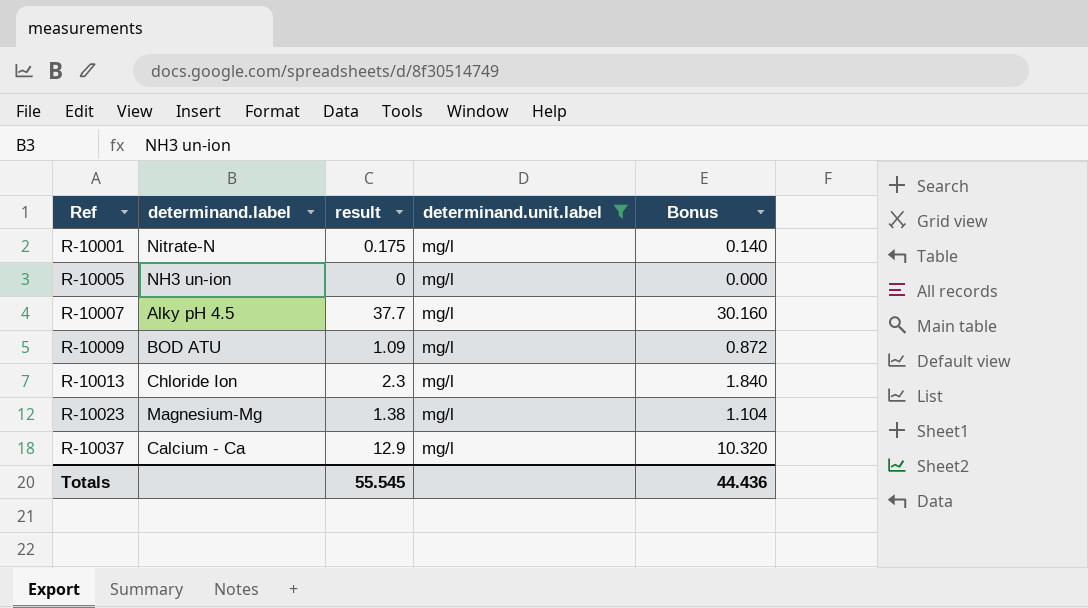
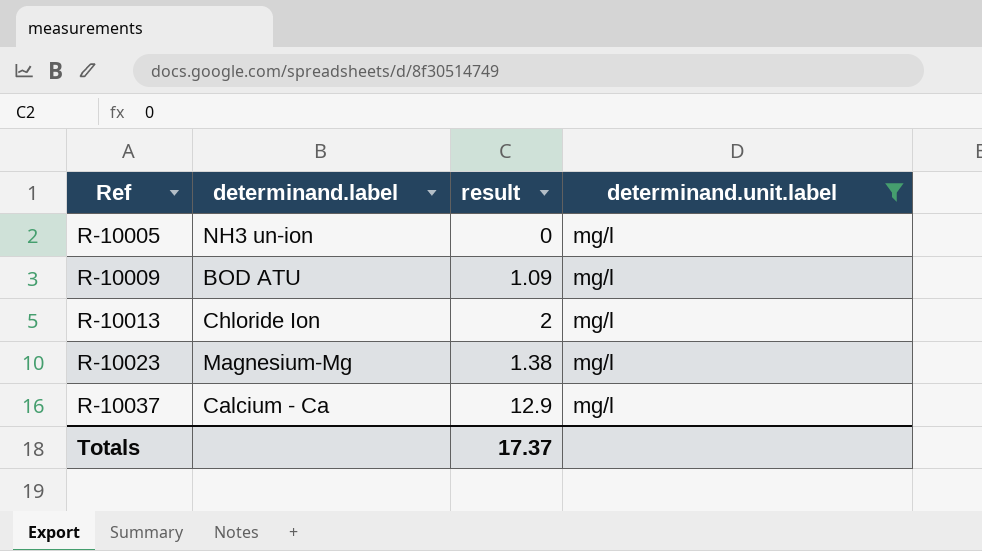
column Bonus | formula: [result] * 0.8 -> none
row R-10001: Nitrate-N | 0.175 | mg/l | 0.140 -> none
row R-10007: Alky pH 4.5 | 37.7 | mg/l | 30.160 -> none
R-10013 | result: 2.3 -> 2
Totals | result: 55.545 -> 17.37

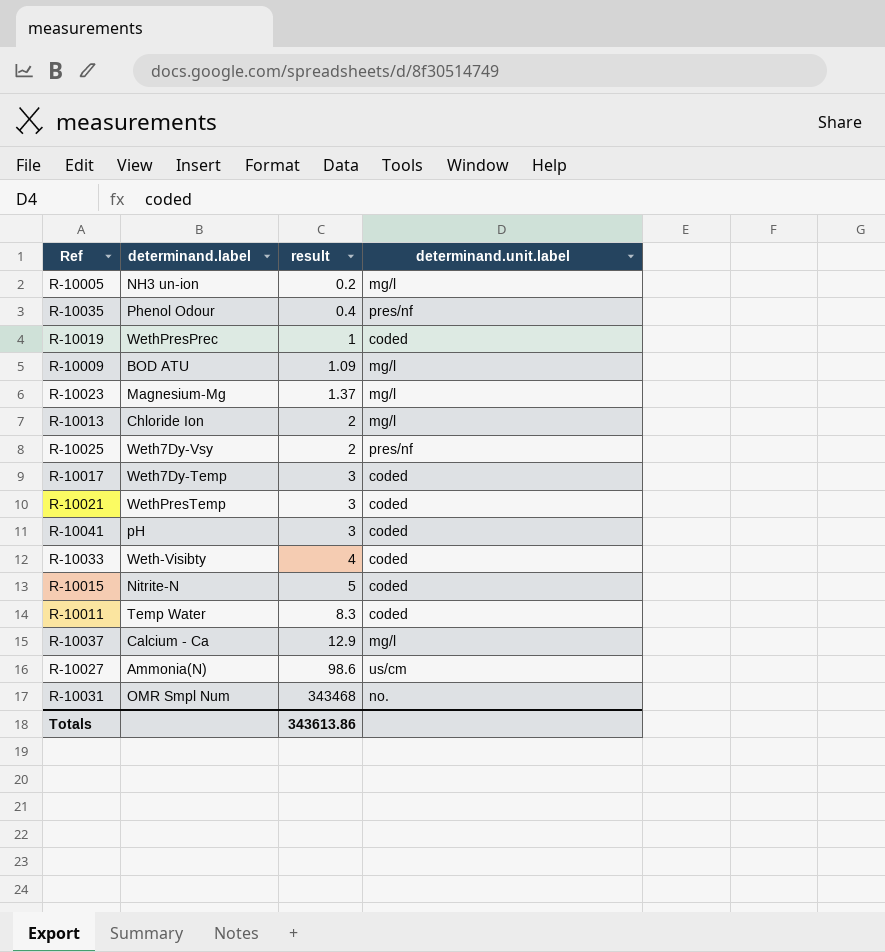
filter: determinand.unit.label = mg/l -> none
row order: Ref ascending -> result ascending
R-10005 | result: 0 -> 0.2
R-10023 | result: 1.38 -> 1.37
Totals | result: 17.37 -> 343613.86

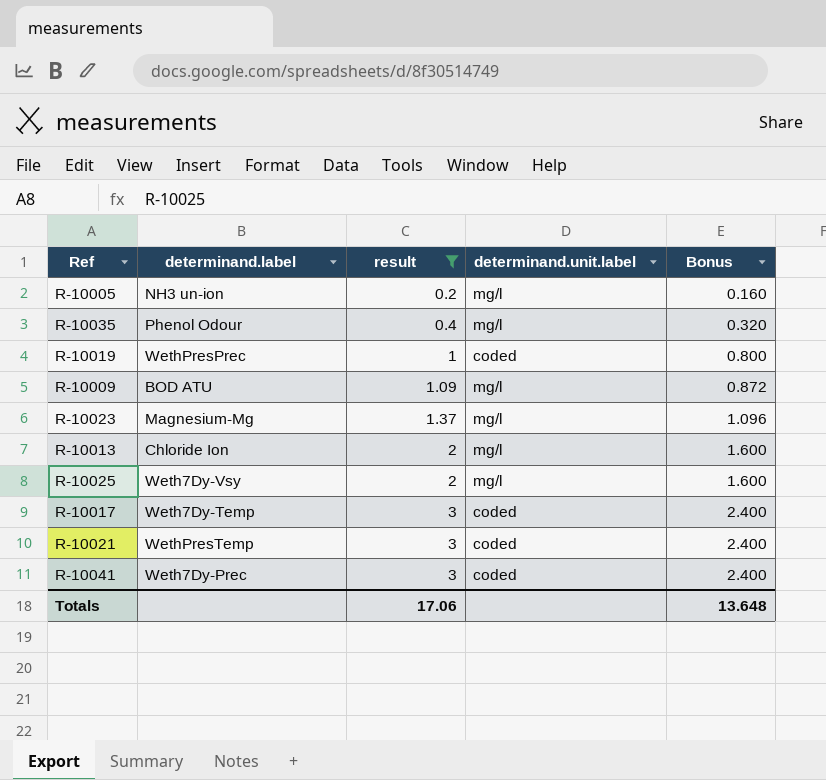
filter: none -> result <= 3
column Bonus | formula: none -> [result] * 0.8
R-10035 | determinand.unit.label: pres/nf -> mg/l
R-10025 | determinand.unit.label: pres/nf -> mg/l
R-10041 | determinand.label: pH -> Weth7Dy-Prec
Totals | result: 343613.86 -> 17.06

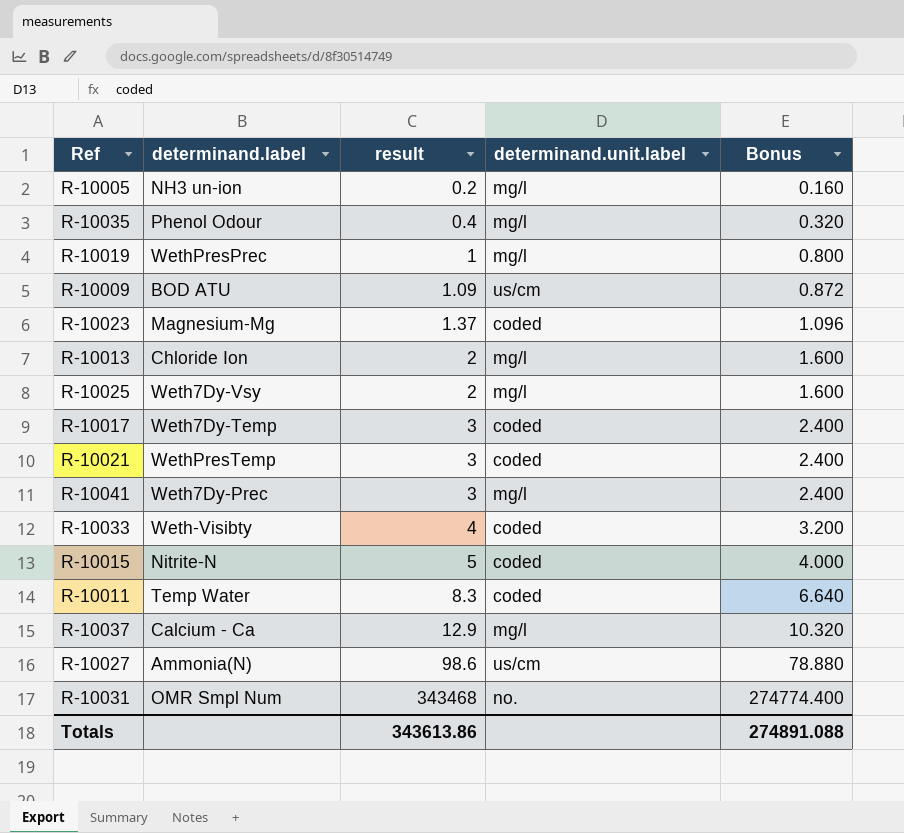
filter: result <= 3 -> none
R-10019 | determinand.unit.label: coded -> mg/l
R-10009 | determinand.unit.label: mg/l -> us/cm
R-10023 | determinand.unit.label: mg/l -> coded
R-10041 | determinand.unit.label: coded -> mg/l
Totals | result: 17.06 -> 343613.86
Totals | Bonus: 13.648 -> 274891.088

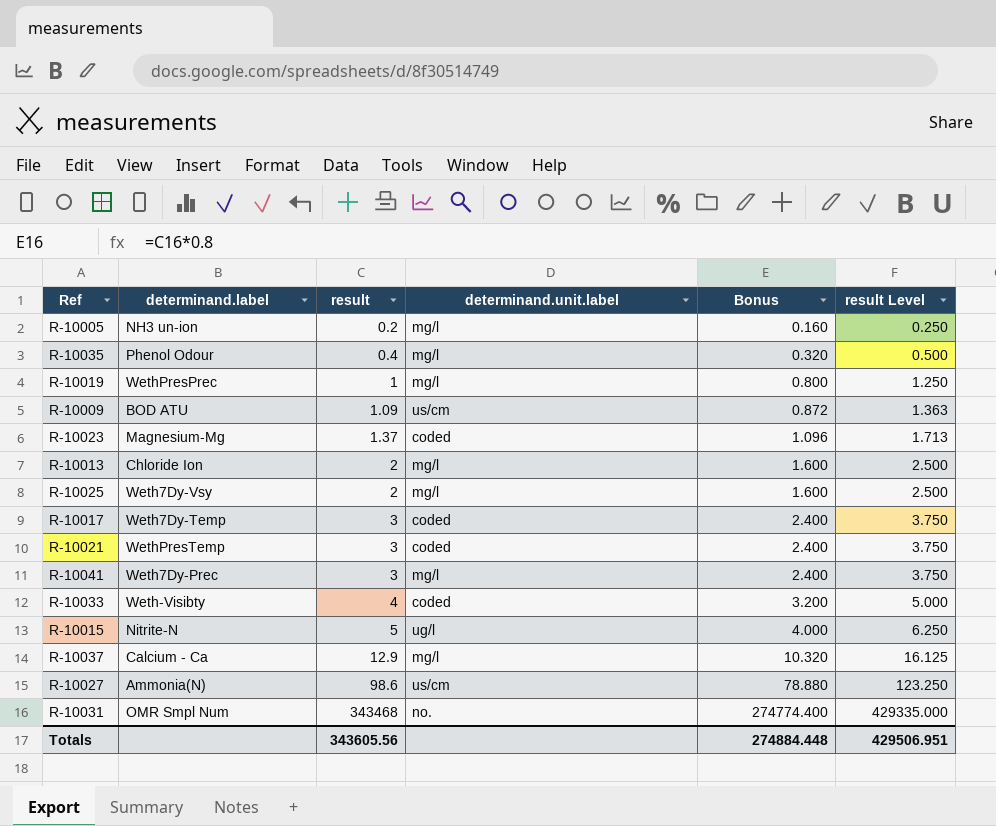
column result Level | formula: none -> [result] * 1.25
row R-10011: Temp Water | 8.3 | coded | 6.640 -> none
R-10015 | determinand.unit.label: coded -> ug/l
Totals | result: 343613.86 -> 343605.56
Totals | Bonus: 274891.088 -> 274884.448

